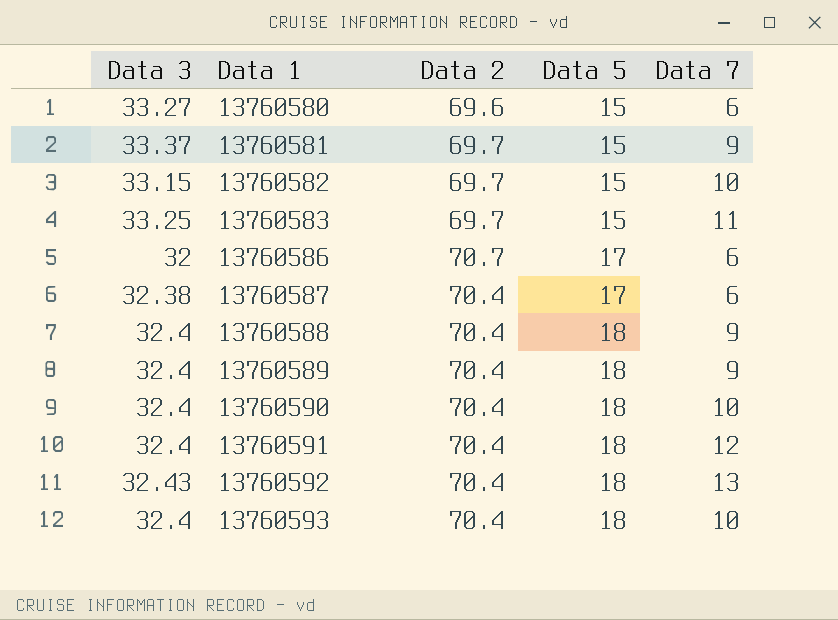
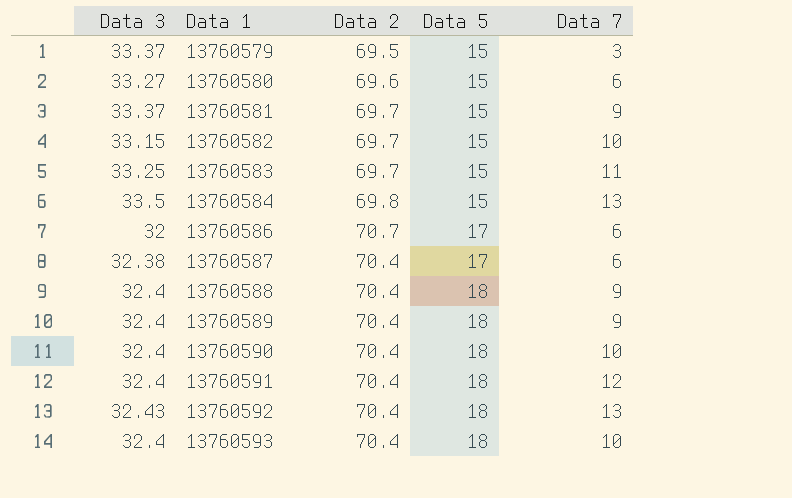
row 13760579: none -> 33.37 | 69.5 | 15 | 3
row 13760584: none -> 33.5 | 69.8 | 15 | 13

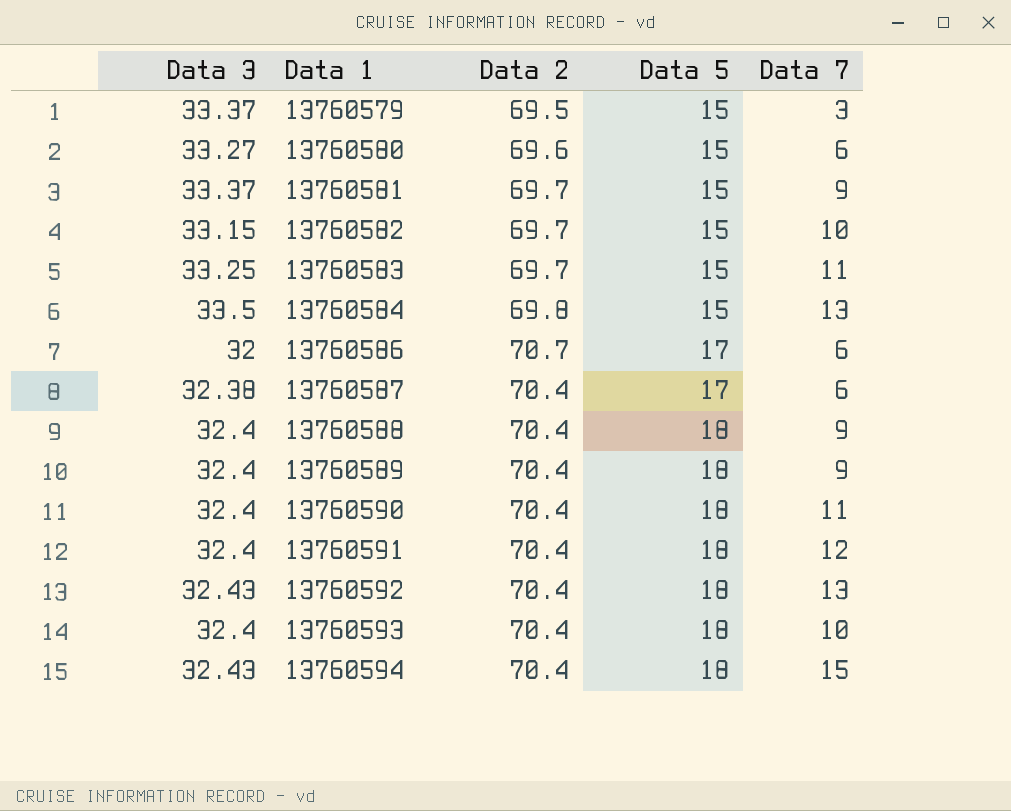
13760590 | Data 7: 10 -> 11
row 13760594: none -> 32.43 | 70.4 | 18 | 15

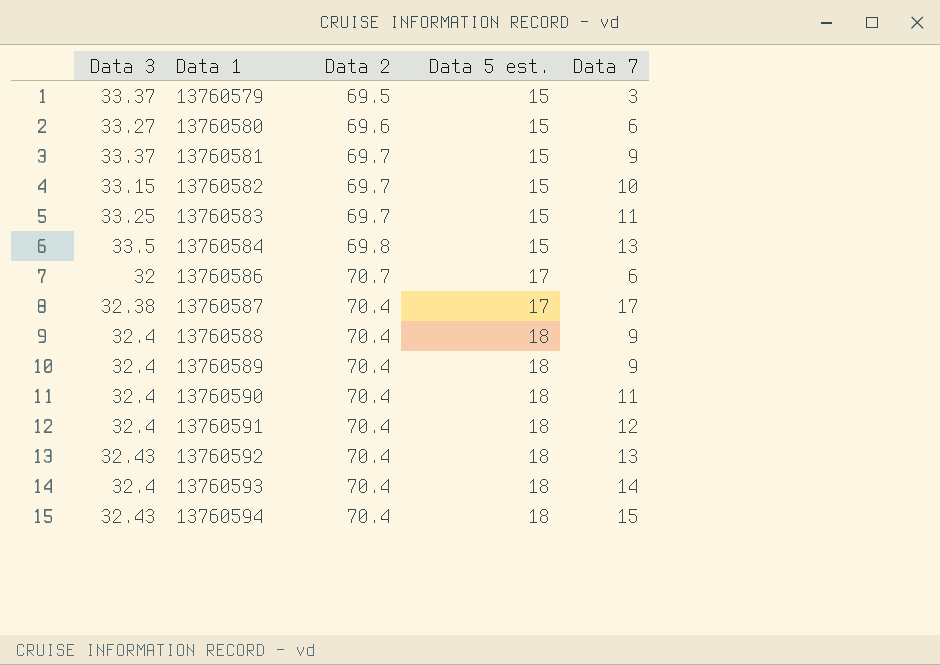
column name: Data 5 -> Data 5 est.
13760587 | Data 7: 6 -> 17
13760593 | Data 7: 10 -> 14

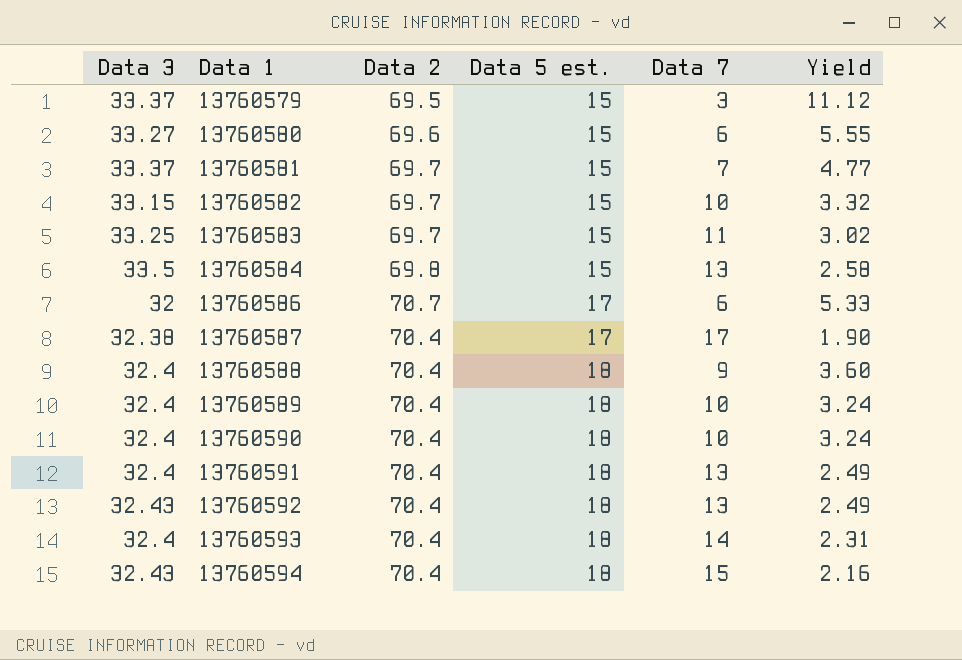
column Yield | formula: none -> [Data 3] / [Data 7]
13760581 | Data 7: 9 -> 7
13760589 | Data 7: 9 -> 10
13760590 | Data 7: 11 -> 10
13760591 | Data 7: 12 -> 13

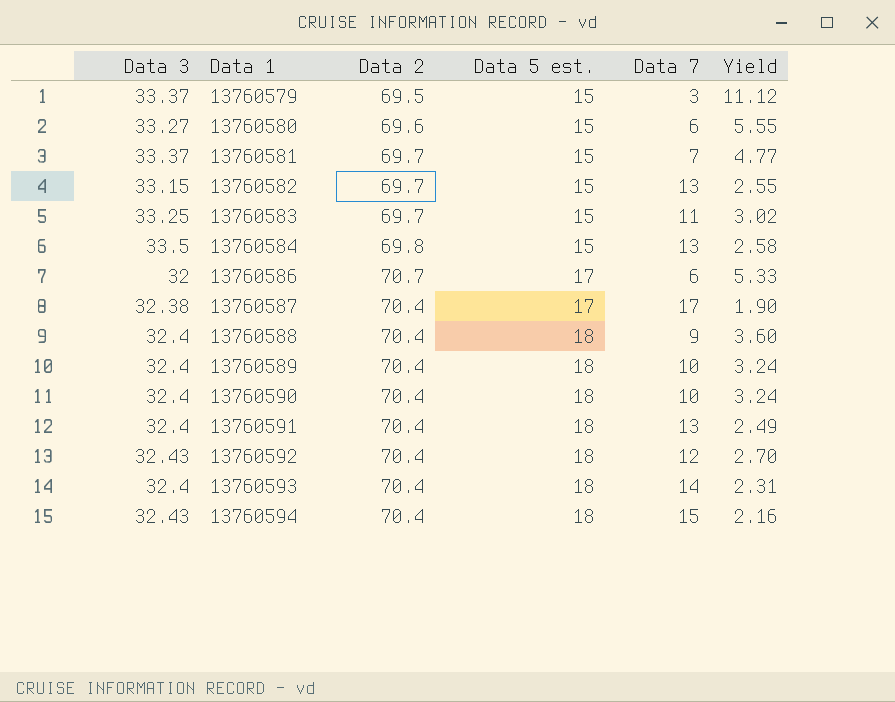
13760582 | Data 7: 10 -> 13
13760582 | Yield: 3.32 -> 2.55
13760592 | Data 7: 13 -> 12
13760592 | Yield: 2.49 -> 2.70

